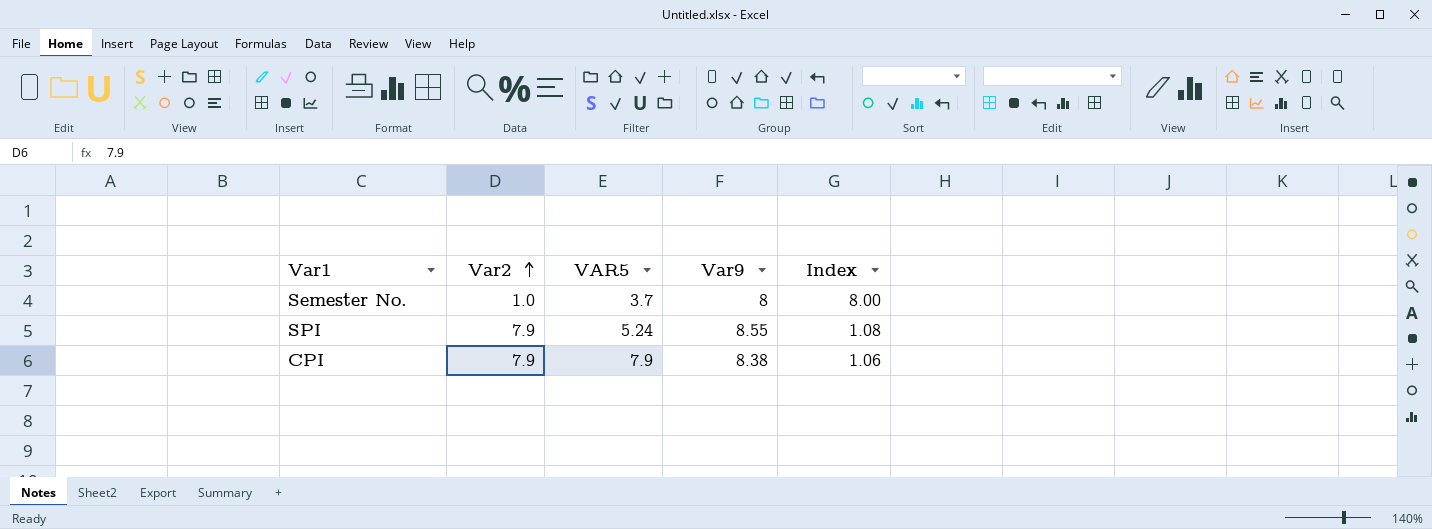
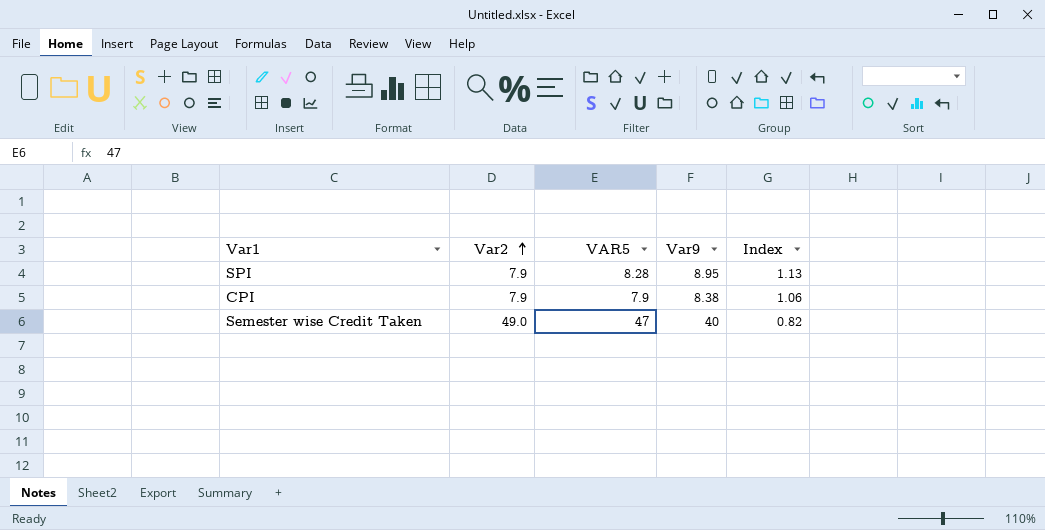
row Semester No.: 1.0 | 3.7 | 8 | 8.00 -> none
SPI | VAR5: 5.24 -> 8.28
SPI | Var9: 8.55 -> 8.95
SPI | Index: 1.08 -> 1.13
row Semester wise Credit Taken: none -> 49.0 | 47 | 40 | 0.82

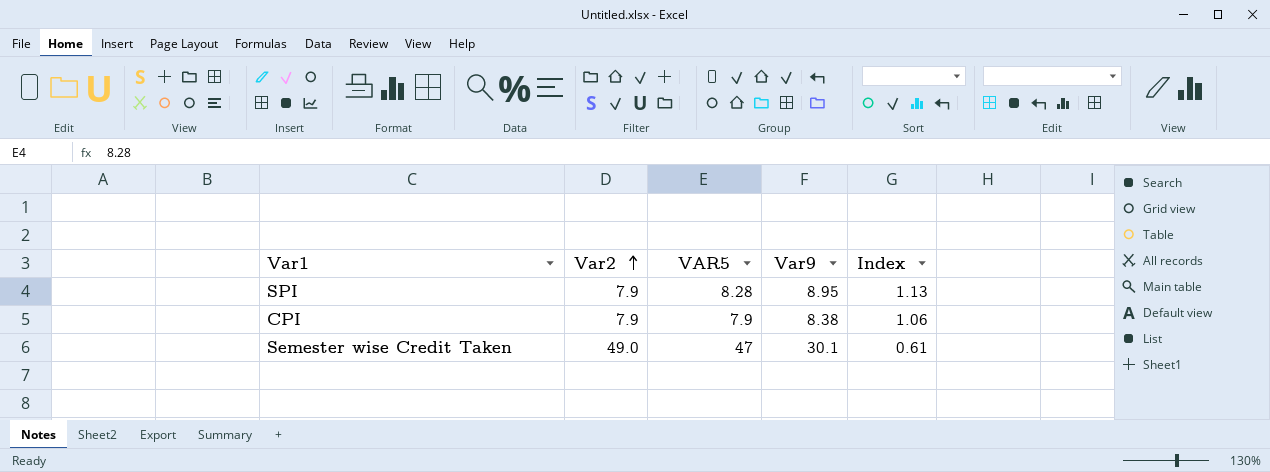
Semester wise Credit Taken | Var9: 40 -> 30.1
Semester wise Credit Taken | Index: 0.82 -> 0.61

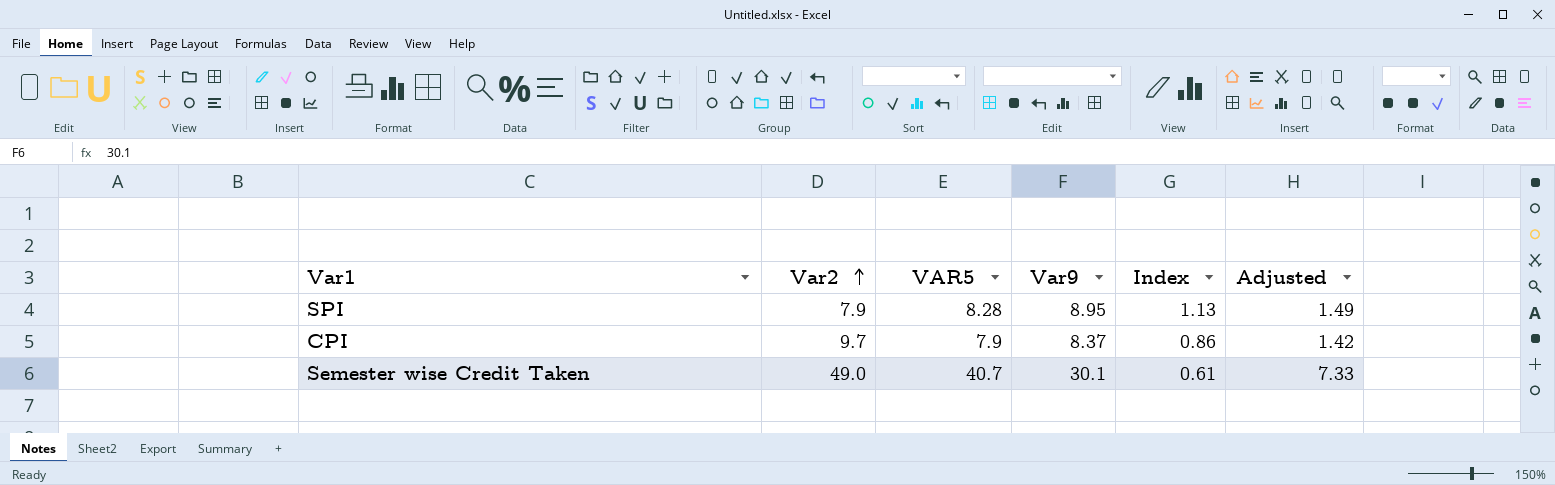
column Adjusted | formula: none -> [VAR5] * 0.18
CPI | Var2: 7.9 -> 9.7
CPI | Var9: 8.38 -> 8.37
CPI | Index: 1.06 -> 0.86
Semester wise Credit Taken | VAR5: 47 -> 40.7

